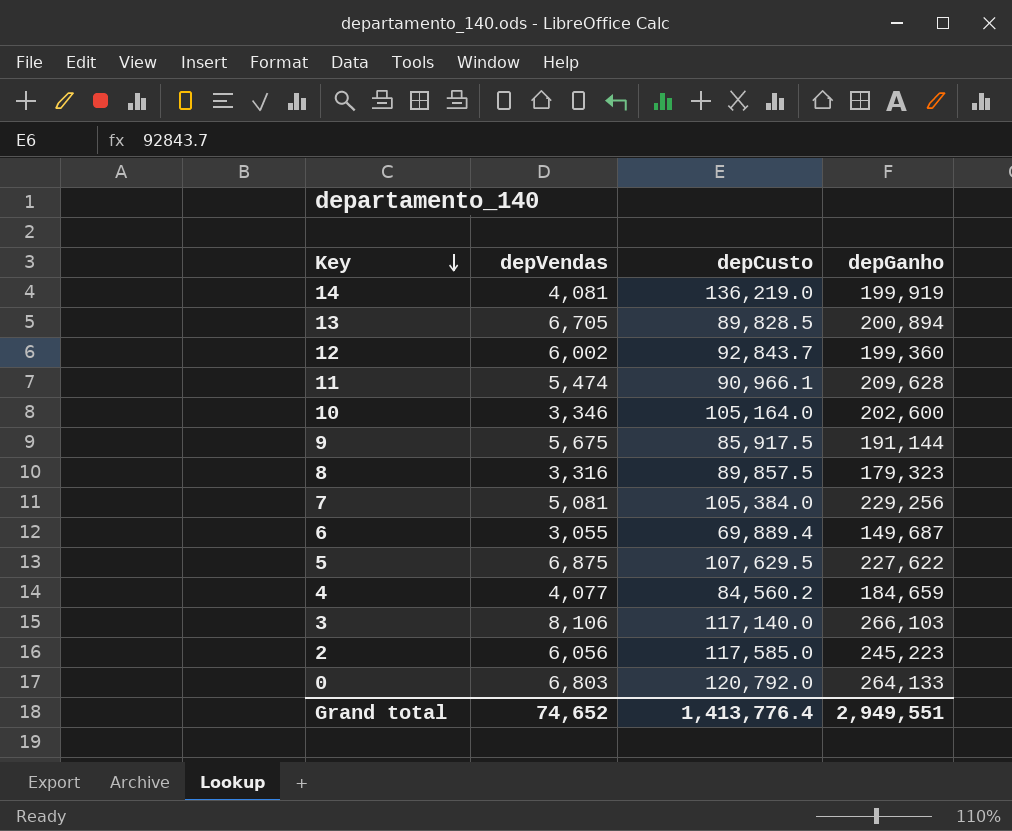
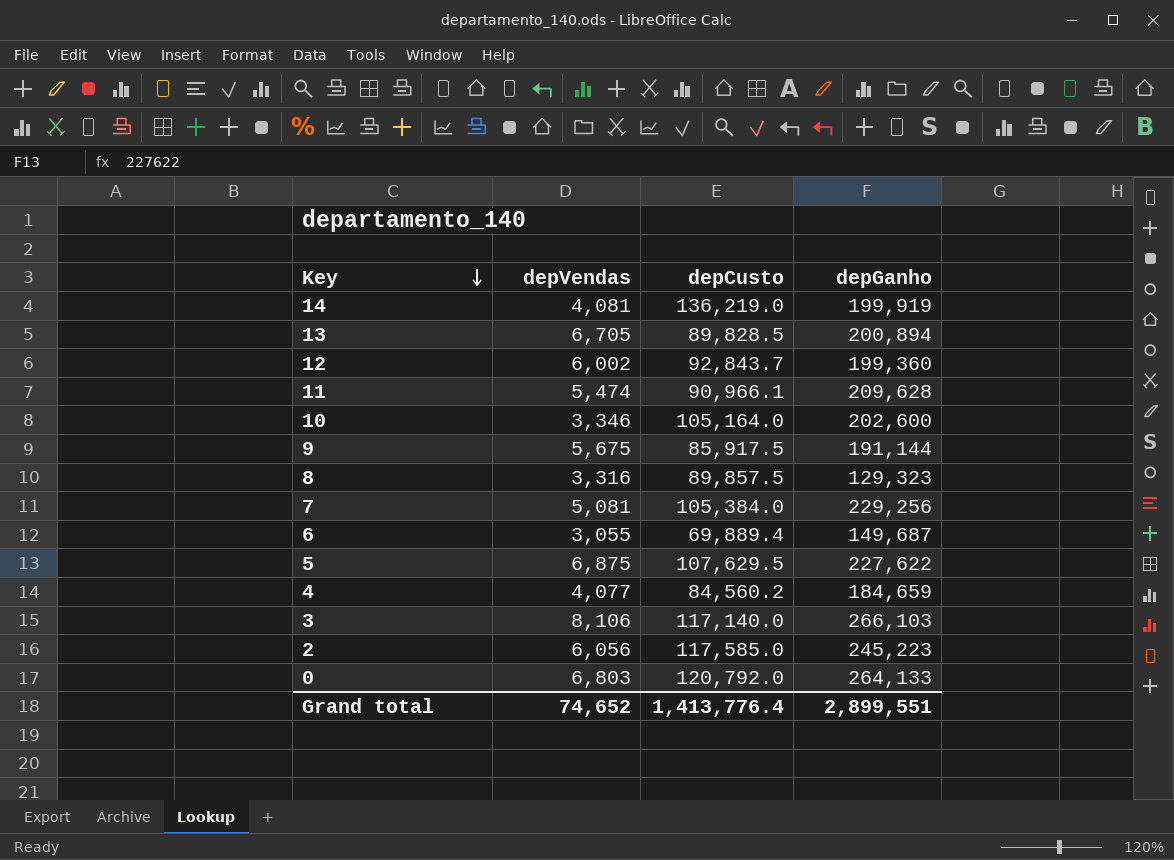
8 | depGanho: 179,323 -> 129,323
Grand total | depGanho: 2,949,551 -> 2,899,551

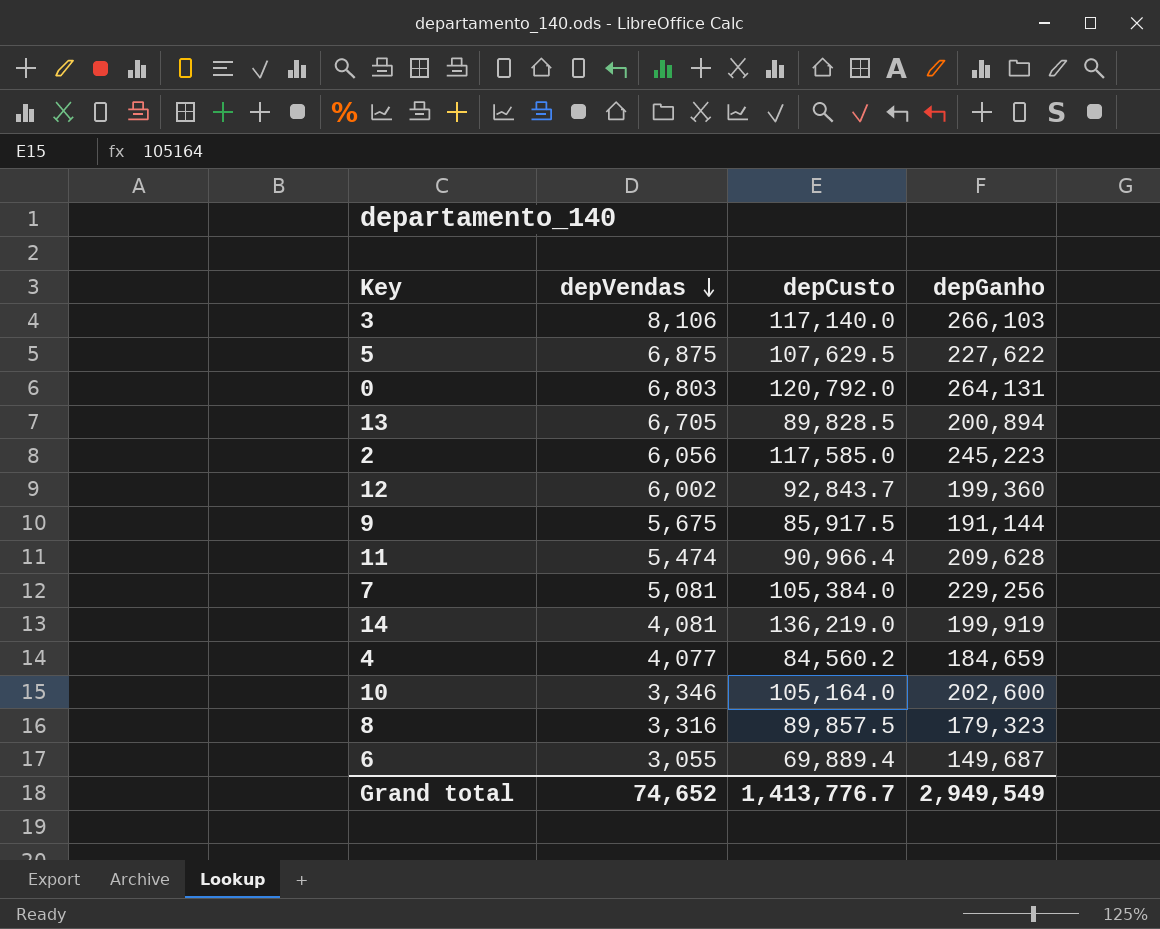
row order: Key descending -> depVendas descending
0 | depGanho: 264,133 -> 264,131
11 | depCusto: 90,966.1 -> 90,966.4
8 | depGanho: 129,323 -> 179,323
Grand total | depCusto: 1,413,776.4 -> 1,413,776.7
Grand total | depGanho: 2,899,551 -> 2,949,549

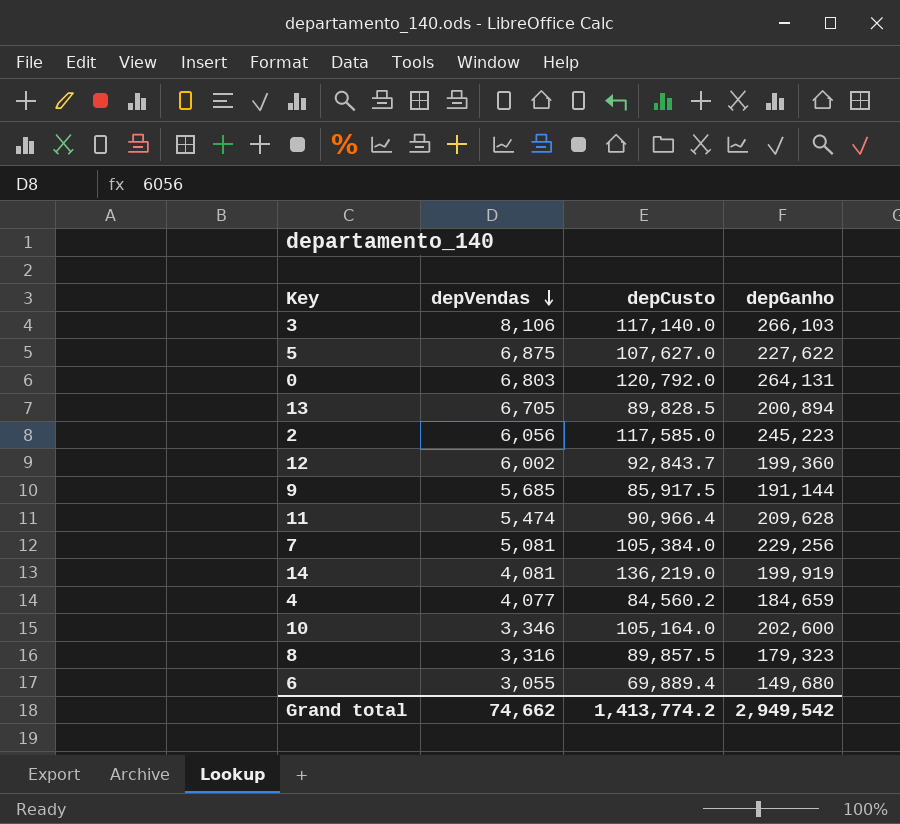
5 | depCusto: 107,629.5 -> 107,627.0
9 | depVendas: 5,675 -> 5,685
6 | depGanho: 149,687 -> 149,680
Grand total | depVendas: 74,652 -> 74,662
Grand total | depCusto: 1,413,776.7 -> 1,413,774.2
Grand total | depGanho: 2,949,549 -> 2,949,542

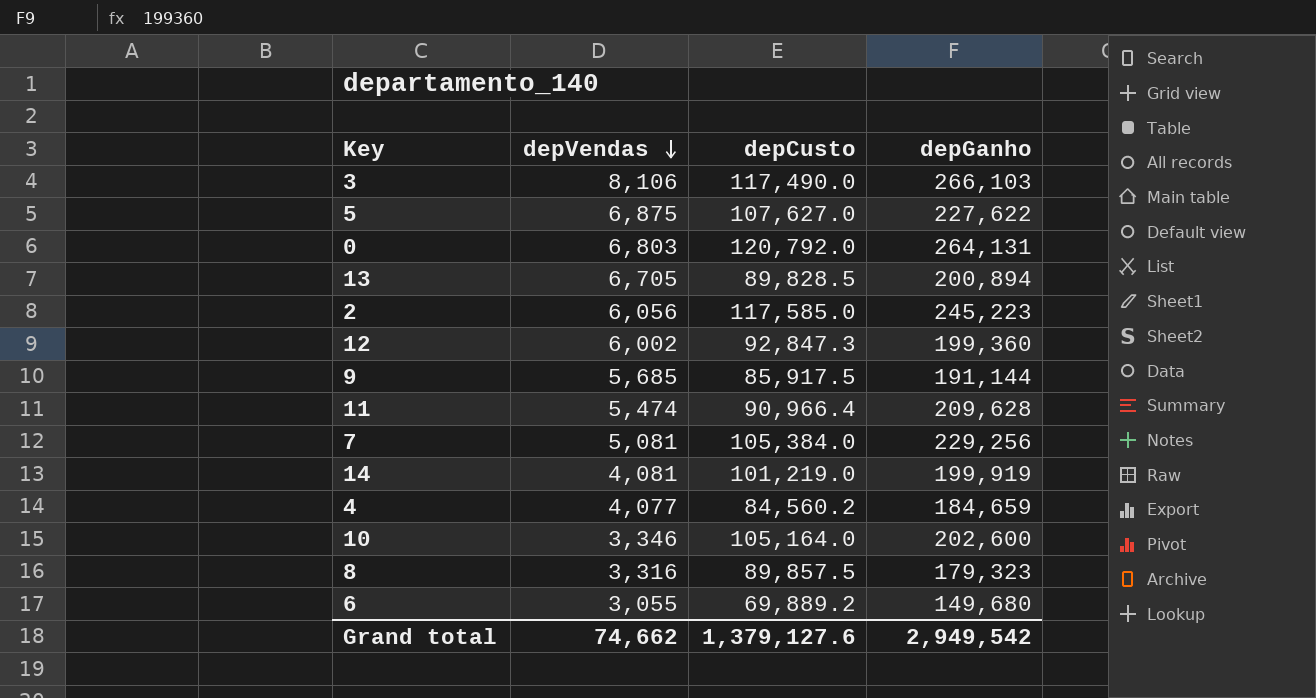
3 | depCusto: 117,140.0 -> 117,490.0
12 | depCusto: 92,843.7 -> 92,847.3
14 | depCusto: 136,219.0 -> 101,219.0
6 | depCusto: 69,889.4 -> 69,889.2
Grand total | depCusto: 1,413,774.2 -> 1,379,127.6

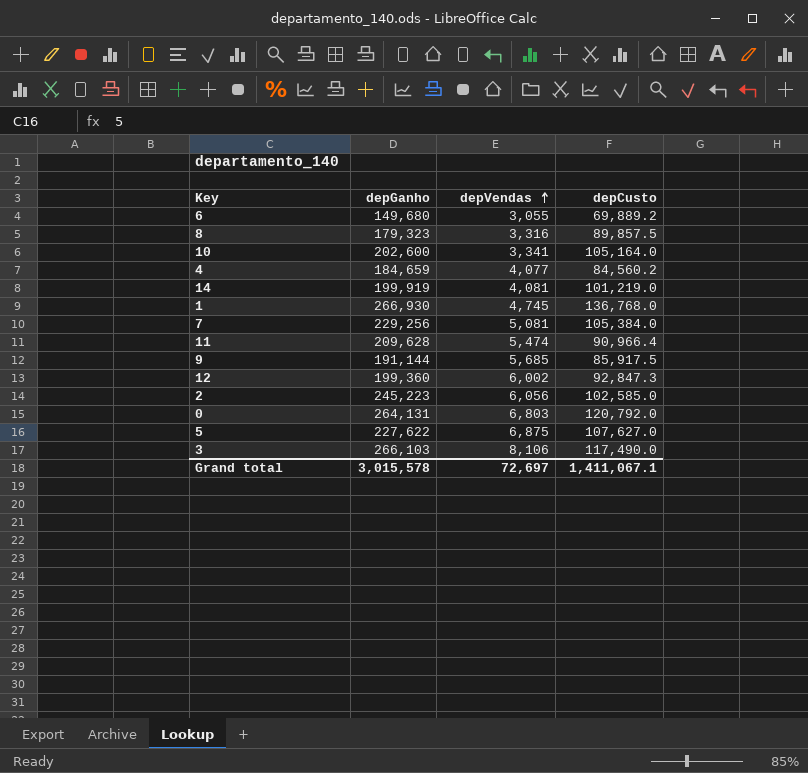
row order: depVendas descending -> depVendas ascending
column depGanho | position: 4 -> 2
row 13: 6,705 | 89,828.5 | 200,894 -> none
10 | depVendas: 3,346 -> 3,341
row 1: none -> 266,930 | 4,745 | 136,768.0
2 | depCusto: 117,585.0 -> 102,585.0
Grand total | depGanho: 2,949,542 -> 3,015,578
Grand total | depVendas: 74,662 -> 72,697
Grand total | depCusto: 1,379,127.6 -> 1,411,067.1

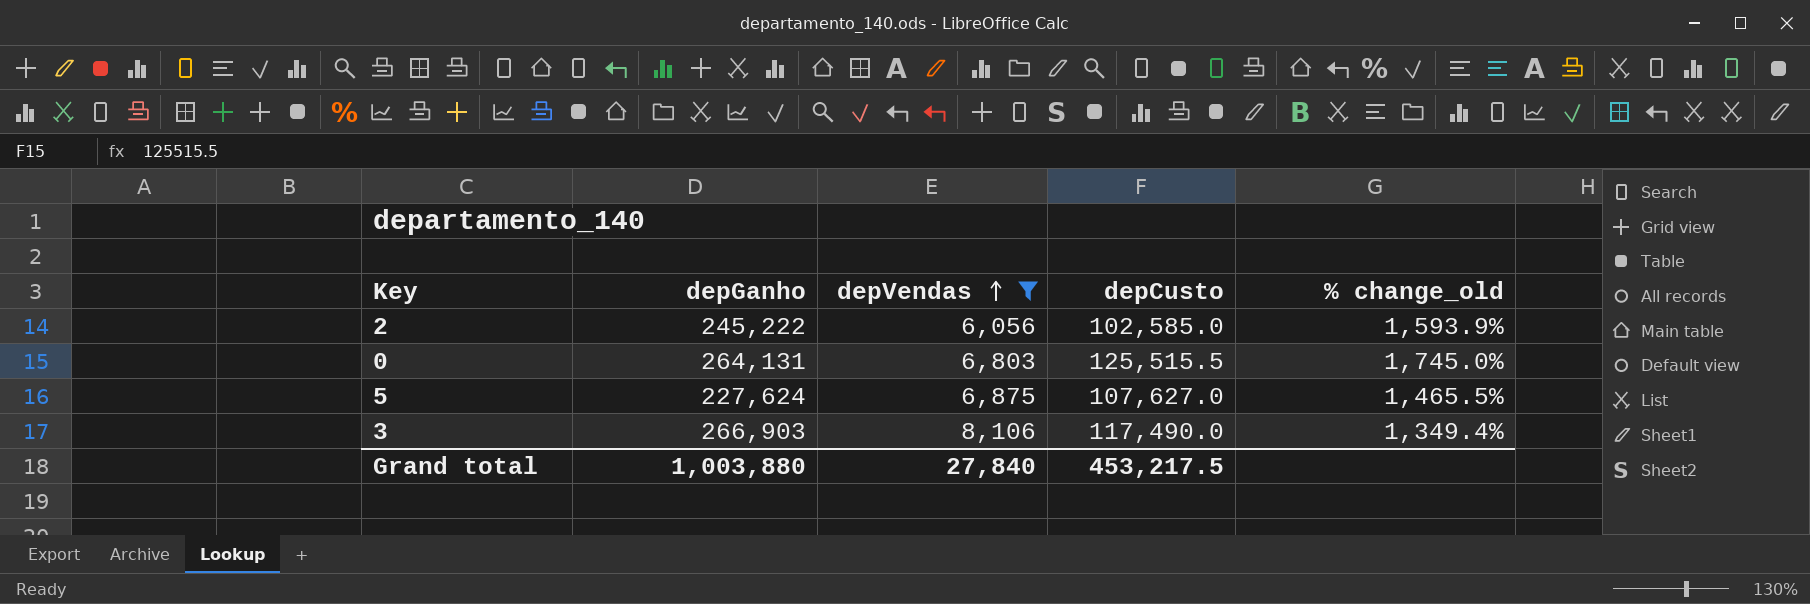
filter: none -> depVendas >= 6,056
column % change_old | formula: none -> ([depCusto] - [depVendas]) / [depVendas]
2 | depGanho: 245,223 -> 245,222
0 | depCusto: 120,792.0 -> 125,515.5
5 | depGanho: 227,622 -> 227,624
3 | depGanho: 266,103 -> 266,903
Grand total | depGanho: 3,015,578 -> 1,003,880
Grand total | depVendas: 72,697 -> 27,840
Grand total | depCusto: 1,411,067.1 -> 453,217.5

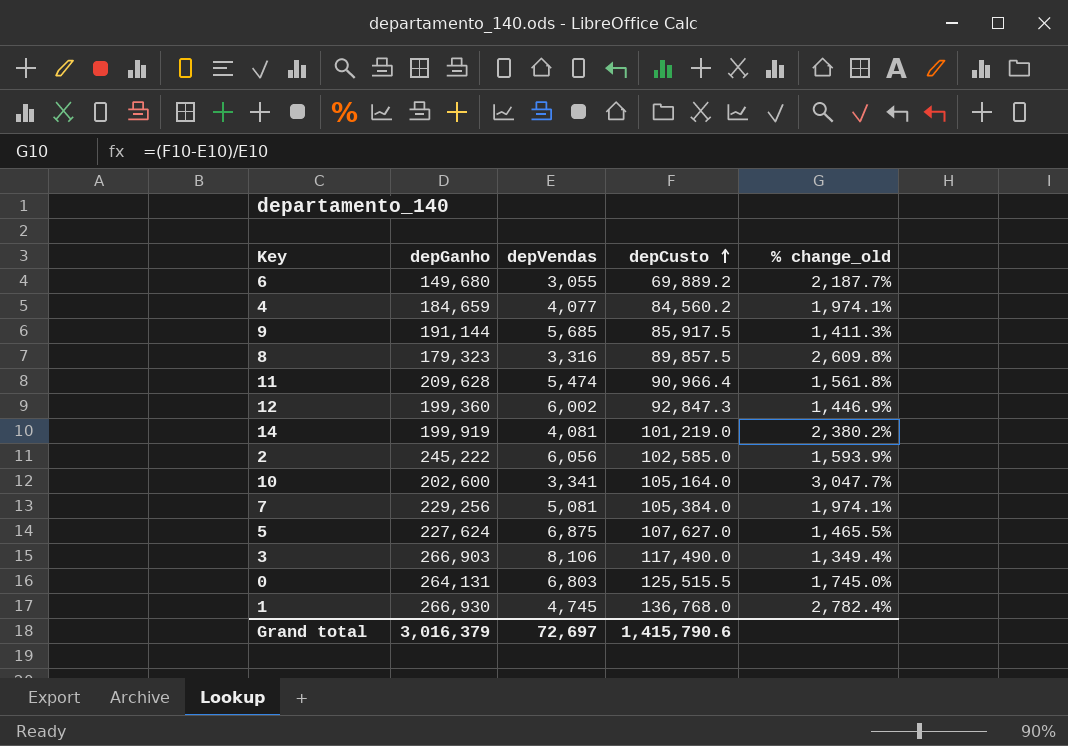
filter: depVendas >= 6,056 -> none
row order: depVendas ascending -> depCusto ascending
Grand total | depGanho: 1,003,880 -> 3,016,379
Grand total | depVendas: 27,840 -> 72,697
Grand total | depCusto: 453,217.5 -> 1,415,790.6

